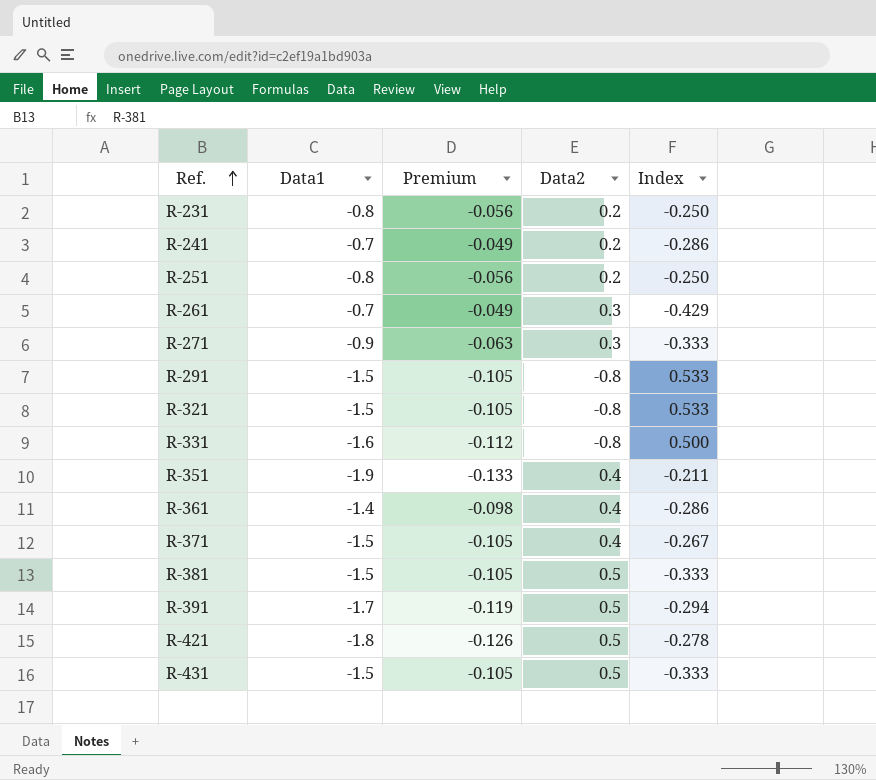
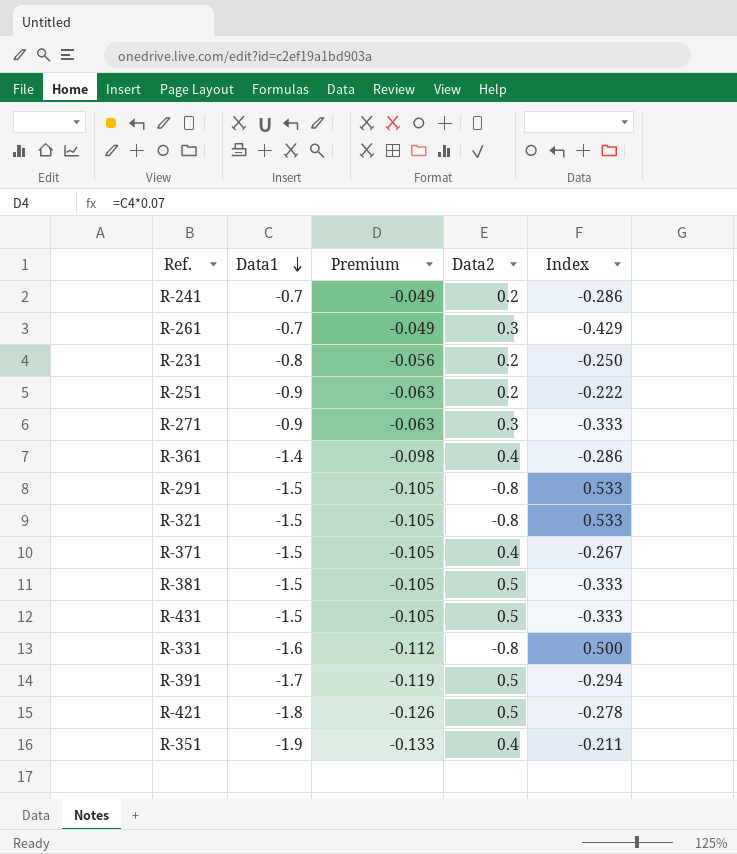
row order: Ref. ascending -> Data1 descending
R-251 | Data1: -0.8 -> -0.9
R-251 | Premium: -0.056 -> -0.063
R-251 | Index: -0.250 -> -0.222

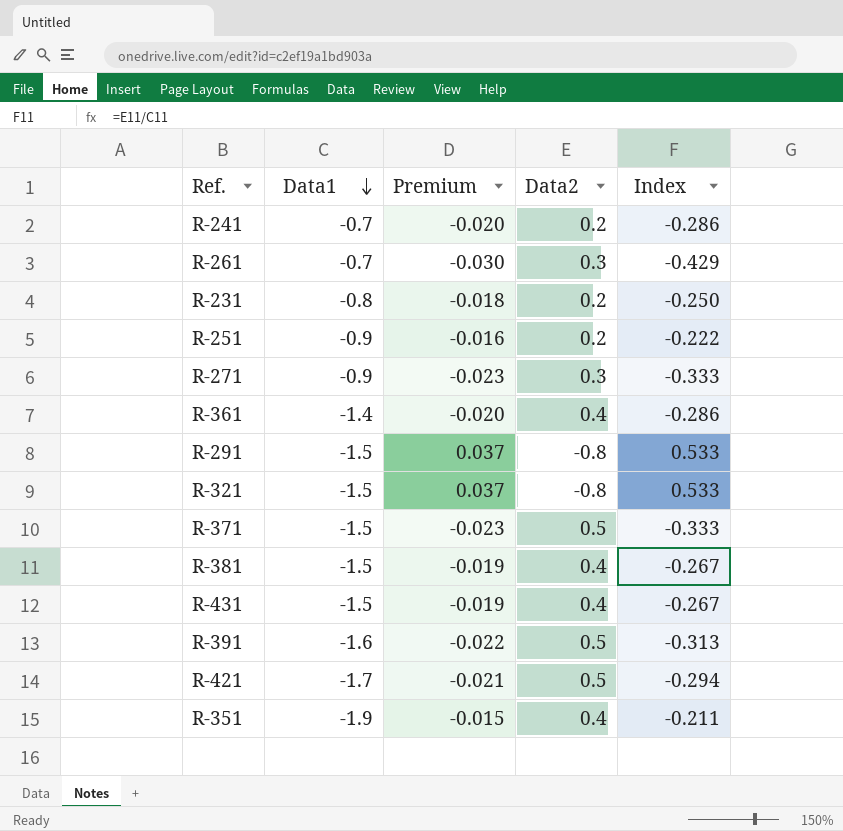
column Premium | formula: [Data1] * 0.07 -> [Index] * 0.07
row R-331: -1.6 | -0.112 | -0.8 | 0.500 -> none
R-371 | Data2: 0.4 -> 0.5
R-371 | Index: -0.267 -> -0.333
R-381 | Data2: 0.5 -> 0.4
R-381 | Index: -0.333 -> -0.267
R-431 | Data2: 0.5 -> 0.4
R-431 | Index: -0.333 -> -0.267
R-391 | Data1: -1.7 -> -1.6
R-391 | Index: -0.294 -> -0.313
R-421 | Data1: -1.8 -> -1.7
R-421 | Index: -0.278 -> -0.294

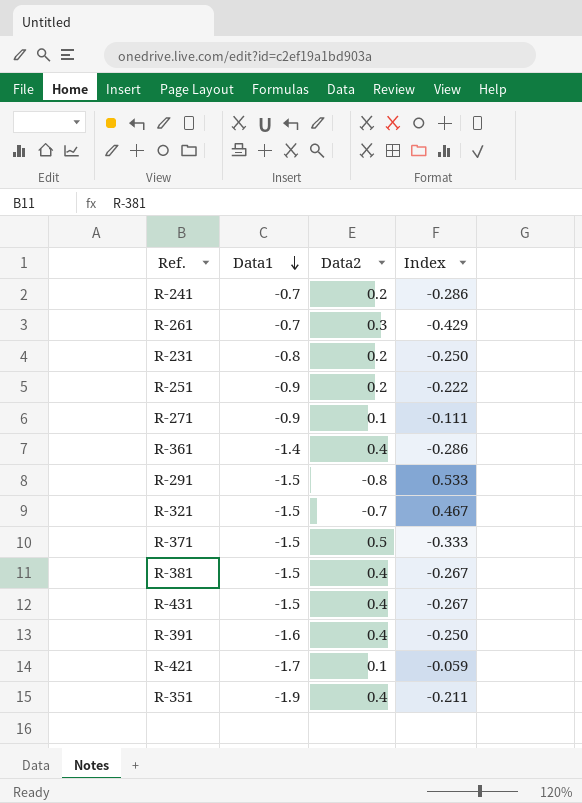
column Premium | formula: [Index] * 0.07 -> none
R-271 | Data2: 0.3 -> 0.1
R-271 | Index: -0.333 -> -0.111
R-321 | Data2: -0.8 -> -0.7
R-321 | Index: 0.533 -> 0.467
R-391 | Data2: 0.5 -> 0.4
R-391 | Index: -0.313 -> -0.250
R-421 | Data2: 0.5 -> 0.1
R-421 | Index: -0.294 -> -0.059

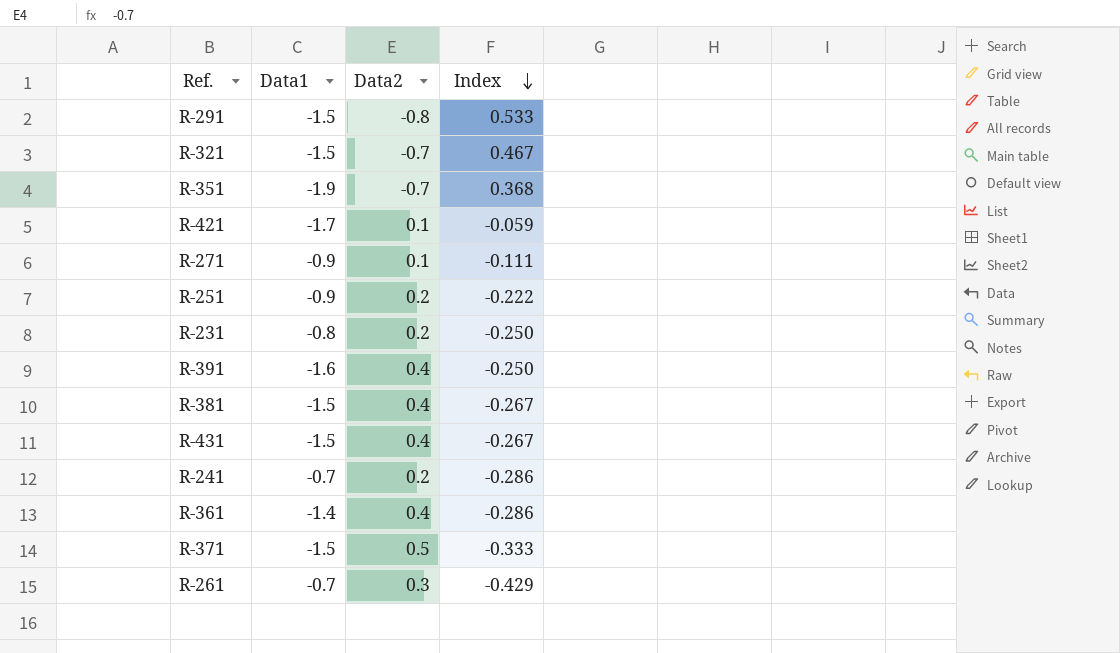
row order: Data1 descending -> Index descending
R-351 | Data2: 0.4 -> -0.7
R-351 | Index: -0.211 -> 0.368

